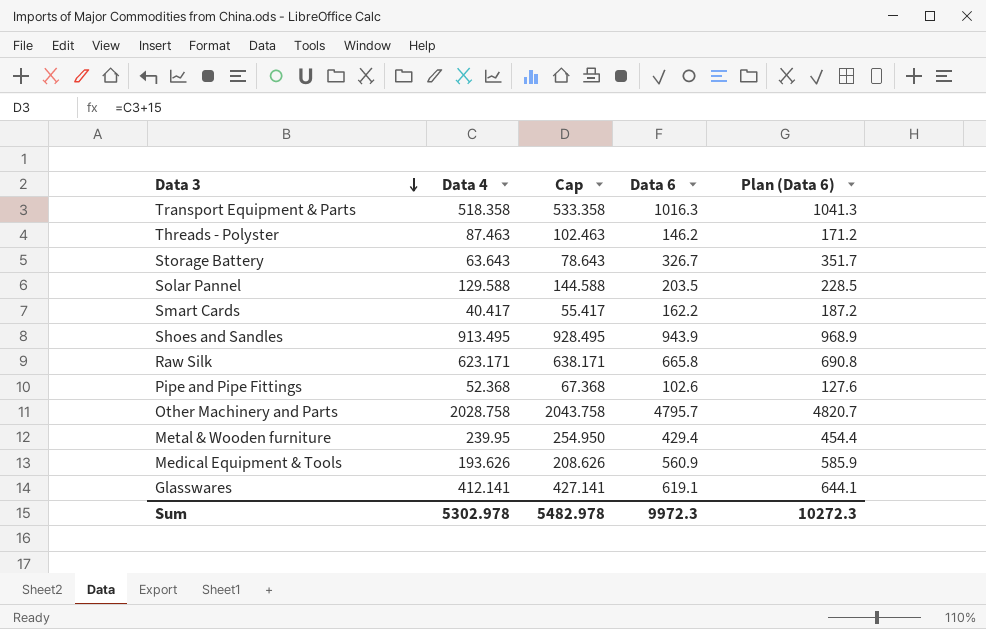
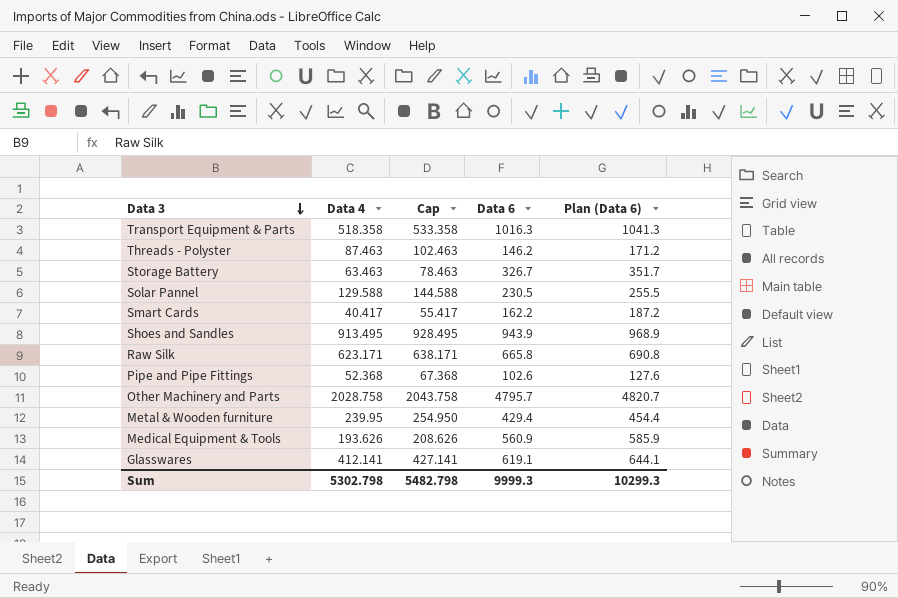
Storage Battery | Data 4: 63.643 -> 63.463
Storage Battery | Cap: 78.643 -> 78.463
Solar Pannel | Data 6: 203.5 -> 230.5
Solar Pannel | Plan (Data 6): 228.5 -> 255.5
Sum | Data 4: 5302.978 -> 5302.798
Sum | Cap: 5482.978 -> 5482.798
Sum | Data 6: 9972.3 -> 9999.3
Sum | Plan (Data 6): 10272.3 -> 10299.3

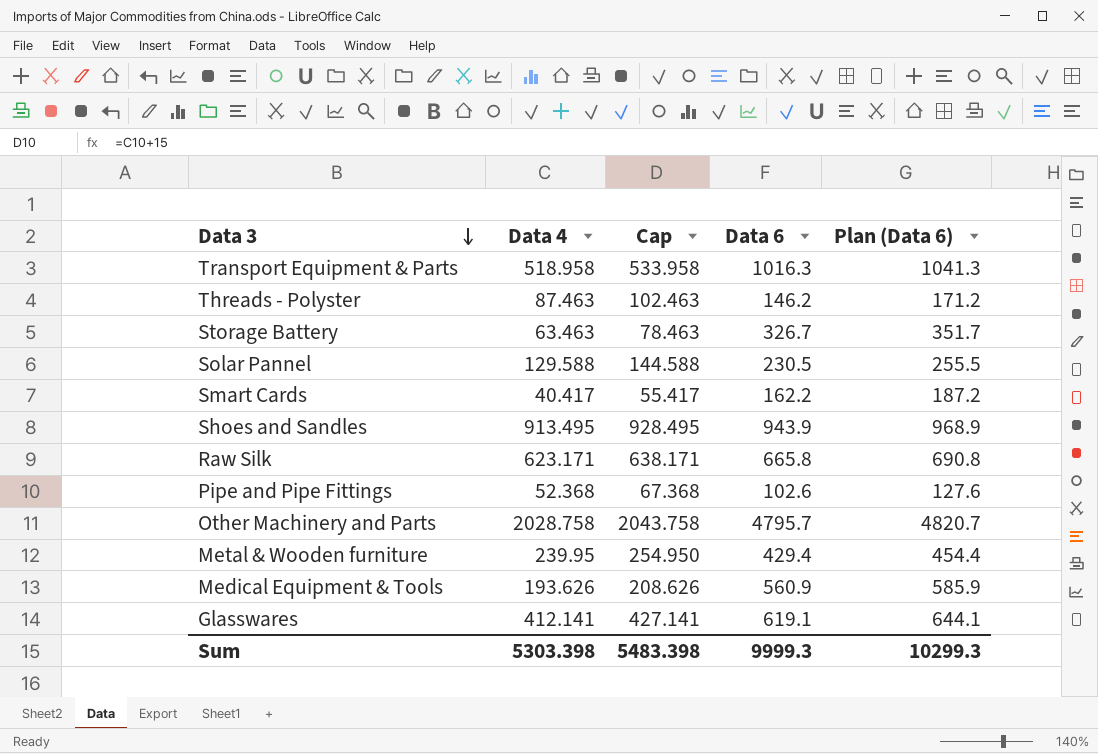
Transport Equipment & Parts | Data 4: 518.358 -> 518.958
Transport Equipment & Parts | Cap: 533.358 -> 533.958
Sum | Data 4: 5302.798 -> 5303.398
Sum | Cap: 5482.798 -> 5483.398

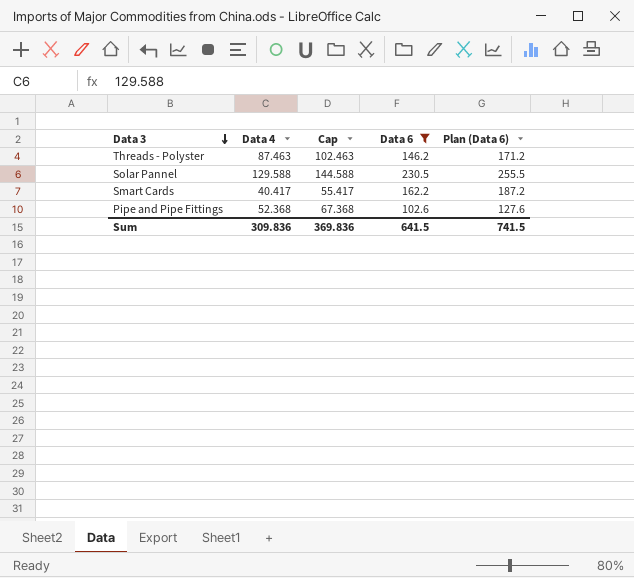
filter: none -> Data 6 <= 230.5
Sum | Data 4: 5303.398 -> 309.836
Sum | Cap: 5483.398 -> 369.836
Sum | Data 6: 9999.3 -> 641.5
Sum | Plan (Data 6): 10299.3 -> 741.5

